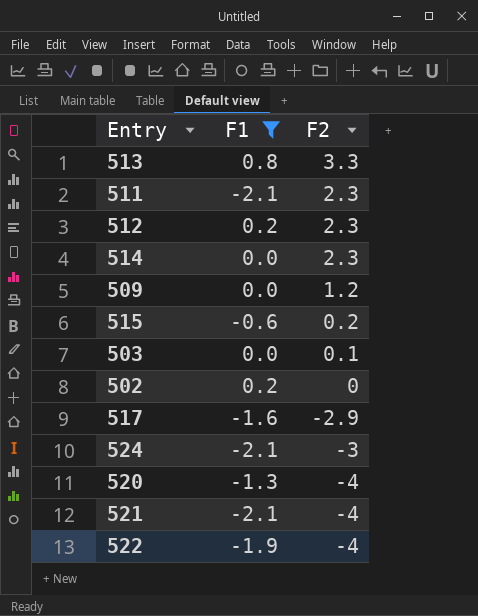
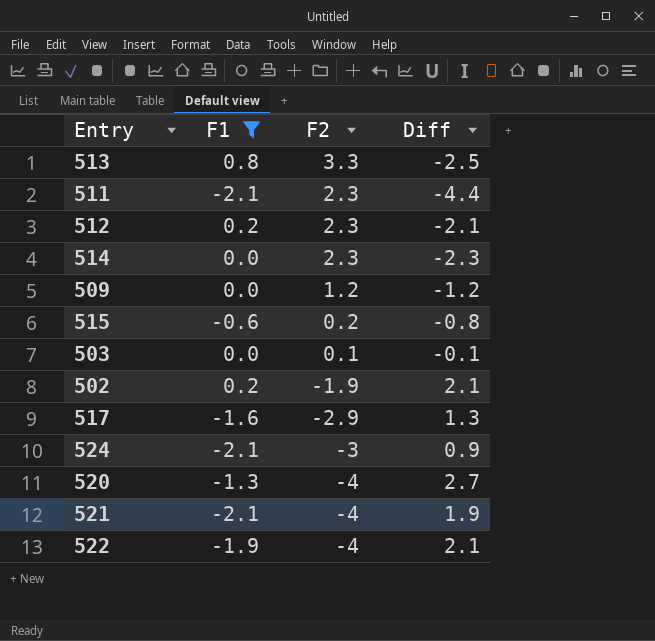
column Diff | formula: none -> [F1] - [F2]
502 | F2: 0 -> -1.9

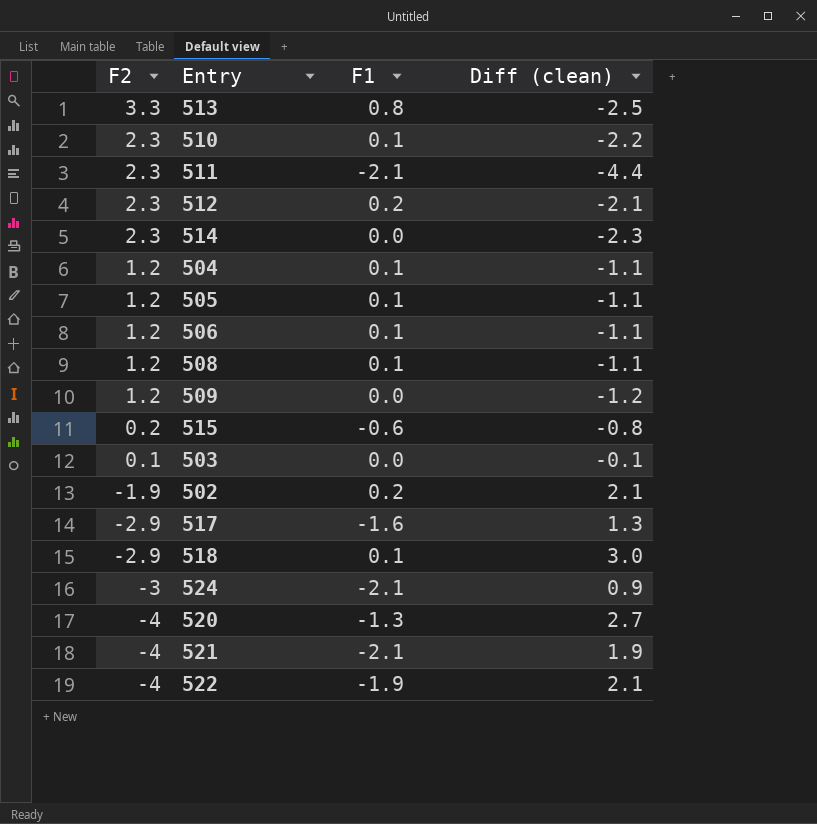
filter: F1 != 0.1 -> none
column F2 | position: 3 -> 1
column name: Diff -> Diff (clean)

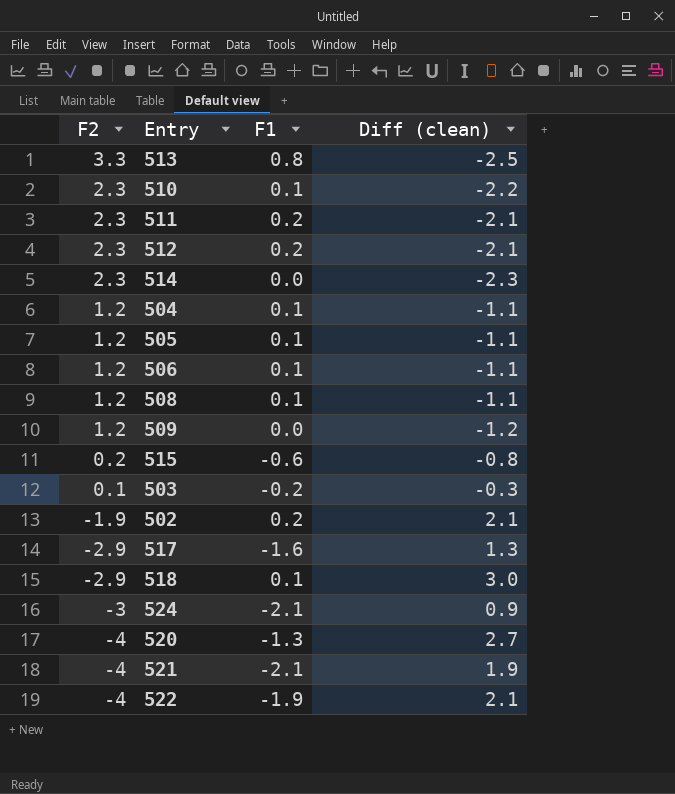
511 | F1: -2.1 -> 0.2
511 | Diff (clean): -4.4 -> -2.1
503 | F1: 0.0 -> -0.2
503 | Diff (clean): -0.1 -> -0.3

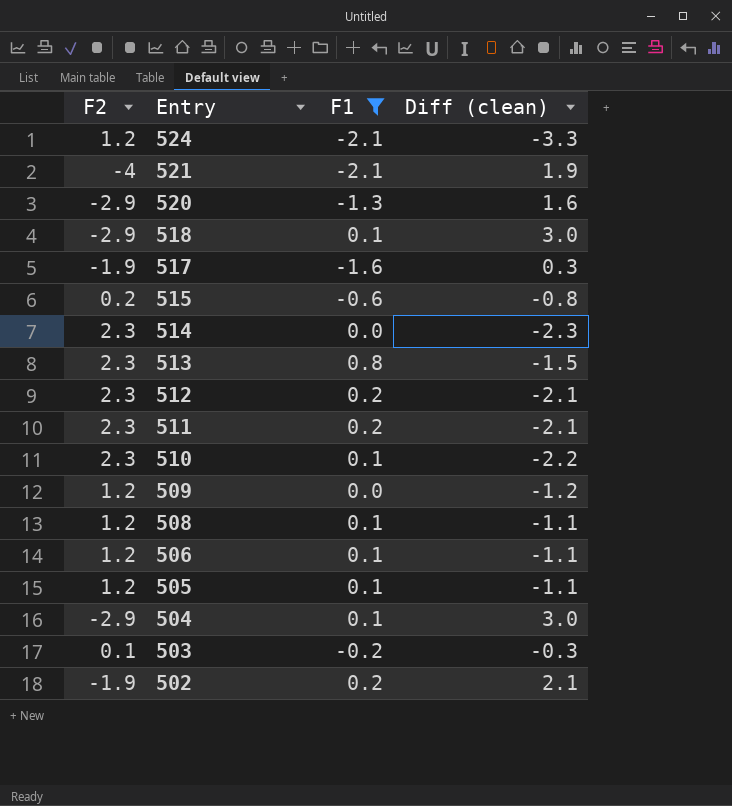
filter: none -> F1 != -1.9
row order: F2 descending -> Entry descending
524 | F2: -3 -> 1.2
524 | Diff (clean): 0.9 -> -3.3
520 | F2: -4 -> -2.9
520 | Diff (clean): 2.7 -> 1.6
517 | F2: -2.9 -> -1.9
517 | Diff (clean): 1.3 -> 0.3
513 | F2: 3.3 -> 2.3
513 | Diff (clean): -2.5 -> -1.5
504 | F2: 1.2 -> -2.9
504 | Diff (clean): -1.1 -> 3.0

